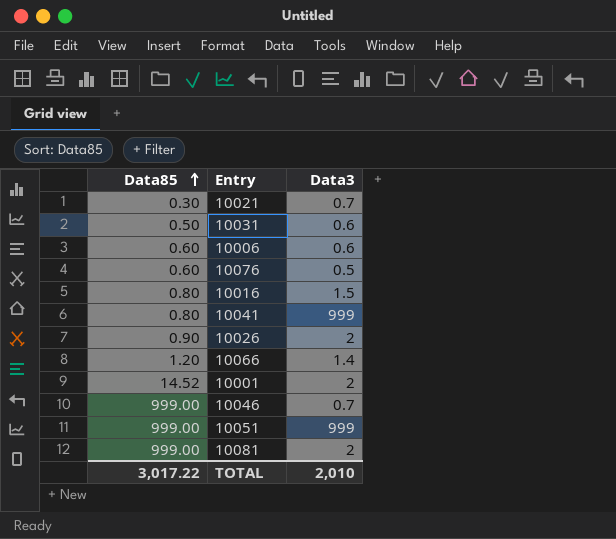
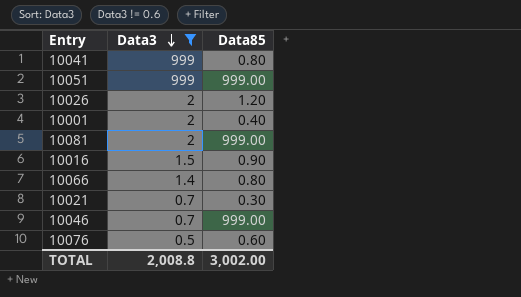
filter: none -> Data3 != 0.6
row order: Data85 ascending -> Data3 descending
column Data85 | position: 1 -> 3
10026 | Data85: 0.90 -> 1.20
10001 | Data85: 14.52 -> 0.40
10016 | Data85: 0.80 -> 0.90
10066 | Data85: 1.20 -> 0.80
TOTAL | Data3: 2,010 -> 2,008.8
TOTAL | Data85: 3,017.22 -> 3,002.00

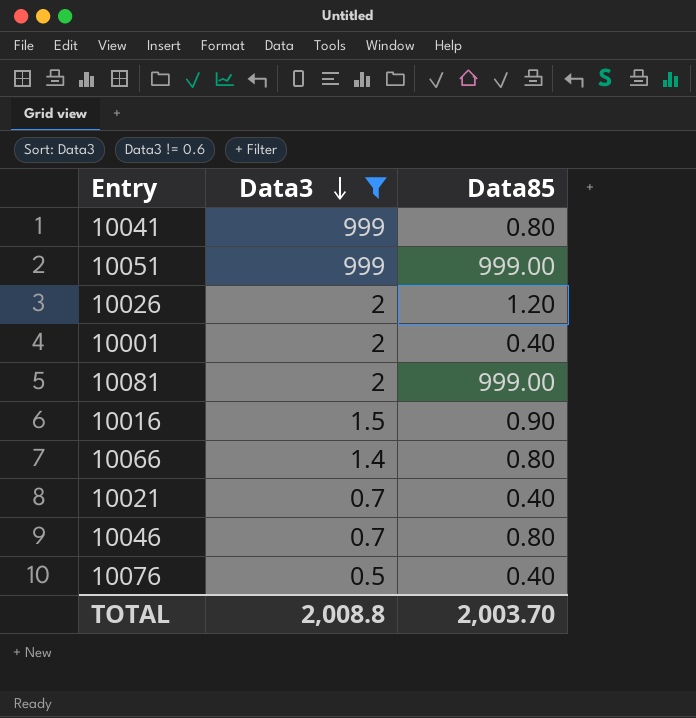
10021 | Data85: 0.30 -> 0.40
10046 | Data85: 999.00 -> 0.80
10076 | Data85: 0.60 -> 0.40
TOTAL | Data85: 3,002.00 -> 2,003.70

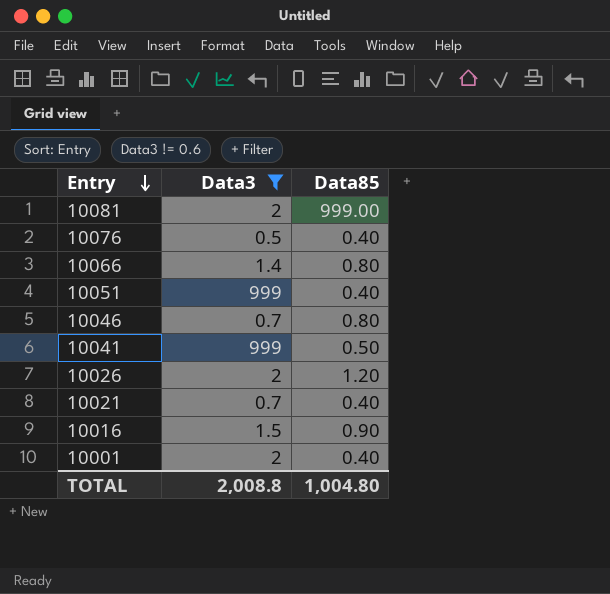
row order: Data3 descending -> Entry descending
10051 | Data85: 999.00 -> 0.40
10041 | Data85: 0.80 -> 0.50
TOTAL | Data85: 2,003.70 -> 1,004.80

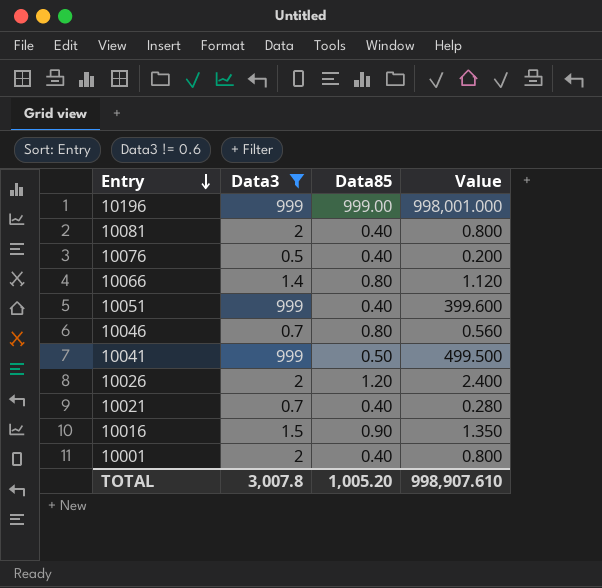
column Value | formula: none -> [Data3] * [Data85]
row 10196: none -> 999 | 999.00 | 998,001.000
10081 | Data85: 999.00 -> 0.40
TOTAL | Data3: 2,008.8 -> 3,007.8
TOTAL | Data85: 1,004.80 -> 1,005.20

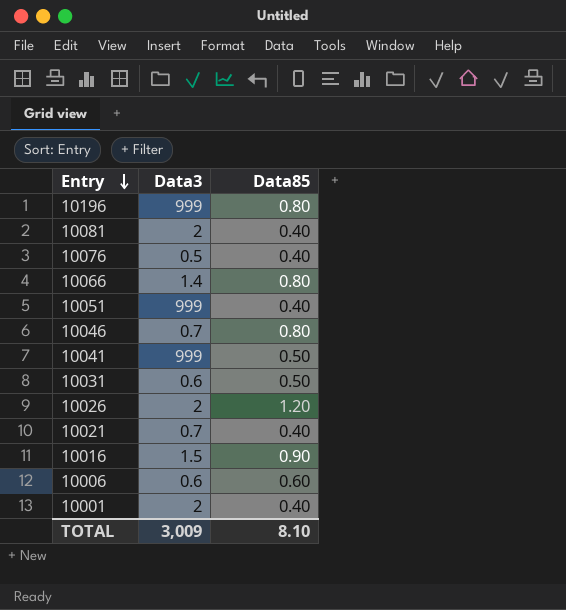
filter: Data3 != 0.6 -> none
column Value | formula: [Data3] * [Data85] -> none
10196 | Data85: 999.00 -> 0.80
TOTAL | Data3: 3,007.8 -> 3,009
TOTAL | Data85: 1,005.20 -> 8.10

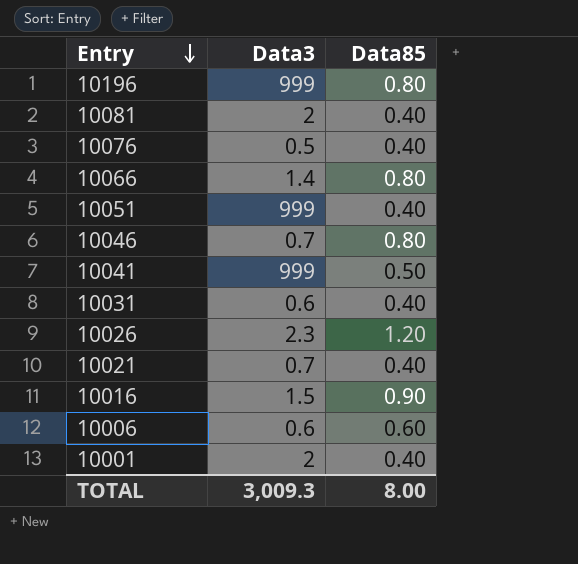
10031 | Data85: 0.50 -> 0.40
10026 | Data3: 2 -> 2.3
TOTAL | Data3: 3,009 -> 3,009.3
TOTAL | Data85: 8.10 -> 8.00

